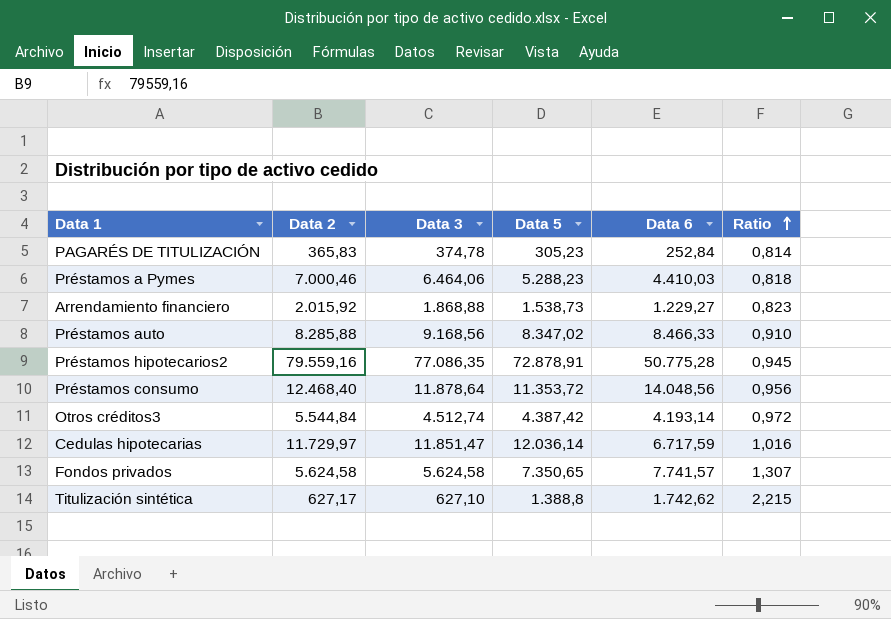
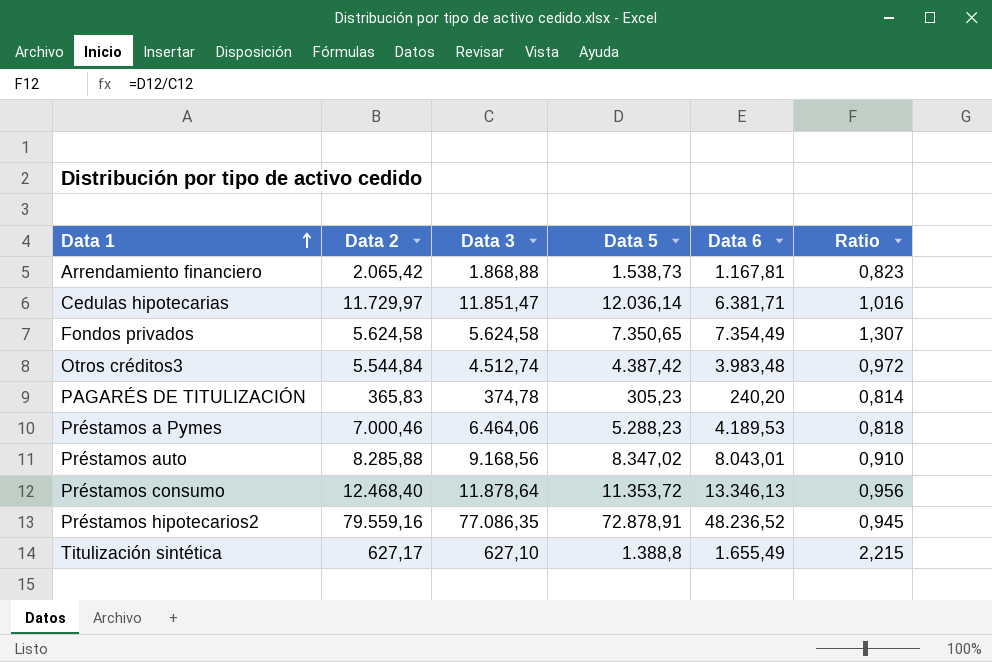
row order: Ratio ascending -> Data 1 ascending
Arrendamiento financiero | Data 2: 2.015,92 -> 2.065,42
Arrendamiento financiero | Data 6: 1.229,27 -> 1.167,81
Cedulas hipotecarias | Data 6: 6.717,59 -> 6.381,71
Fondos privados | Data 6: 7.741,57 -> 7.354,49
Otros créditos3 | Data 6: 4.193,14 -> 3.983,48
PAGARÉS DE TITULIZACIÓN | Data 6: 252,84 -> 240,20
Préstamos a Pymes | Data 6: 4.410,03 -> 4.189,53
Préstamos auto | Data 6: 8.466,33 -> 8.043,01
Préstamos consumo | Data 6: 14.048,56 -> 13.346,13
Préstamos hipotecarios2 | Data 6: 50.775,28 -> 48.236,52
Titulización sintética | Data 6: 1.742,62 -> 1.655,49

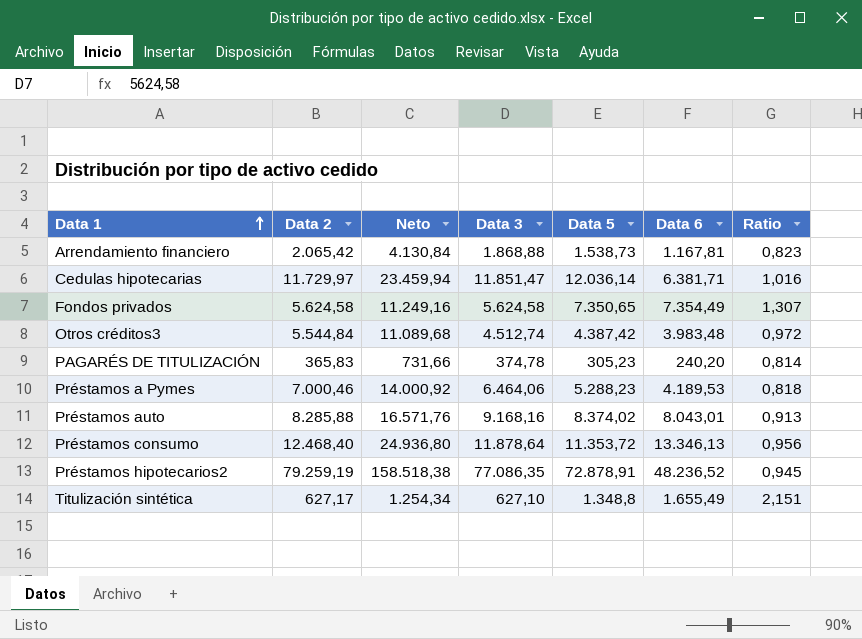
column Neto | formula: none -> [Data 2] * 2
Préstamos auto | Data 3: 9.168,56 -> 9.168,16
Préstamos auto | Data 5: 8.347,02 -> 8.374,02
Préstamos auto | Ratio: 0,910 -> 0,913
Préstamos hipotecarios2 | Data 2: 79.559,16 -> 79.259,19
Titulización sintética | Data 5: 1.388,8 -> 1.348,8
Titulización sintética | Ratio: 2,215 -> 2,151

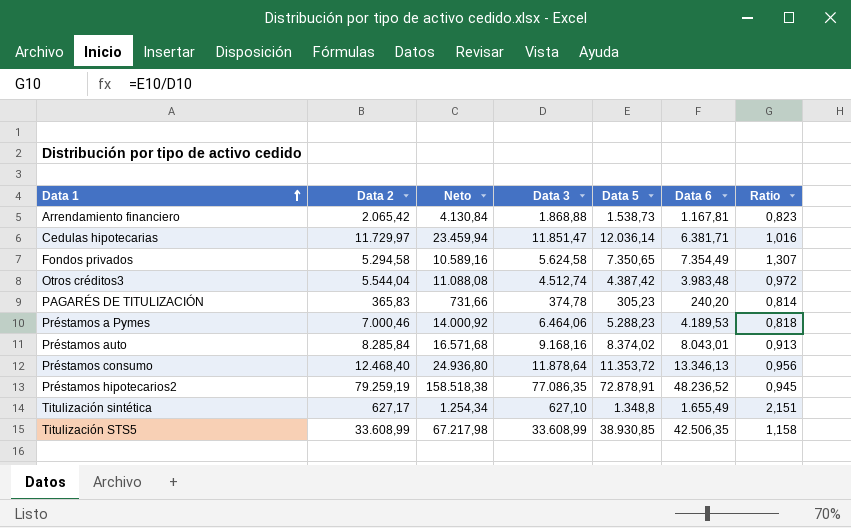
Fondos privados | Data 2: 5.624,58 -> 5.294,58
Fondos privados | Neto: 11.249,16 -> 10.589,16
Otros créditos3 | Data 2: 5.544,84 -> 5.544,04
Otros créditos3 | Neto: 11.089,68 -> 11.088,08
Préstamos auto | Data 2: 8.285,88 -> 8.285,84
Préstamos auto | Neto: 16.571,76 -> 16.571,68
row Titulización STS5: none -> 33.608,99 | 67.217,98 | 33.608,99 | 38.930,85 | 42.506,35 | 1,158

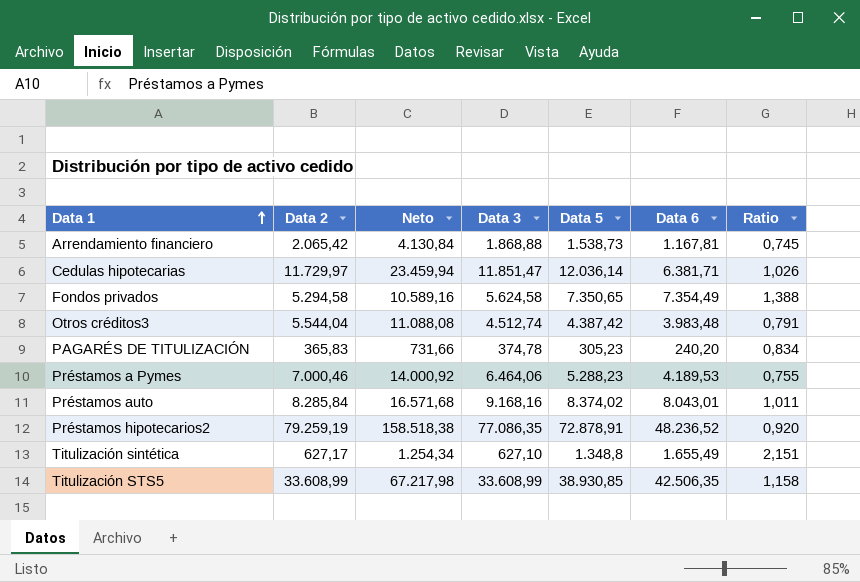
column Ratio | formula: [Data 5] / [Data 3] -> [Data 5] / [Data 2]
row Préstamos consumo: 12.468,40 | 24.936,80 | 11.878,64 | 11.353,72 | 13.346,13 | 0,956 -> none

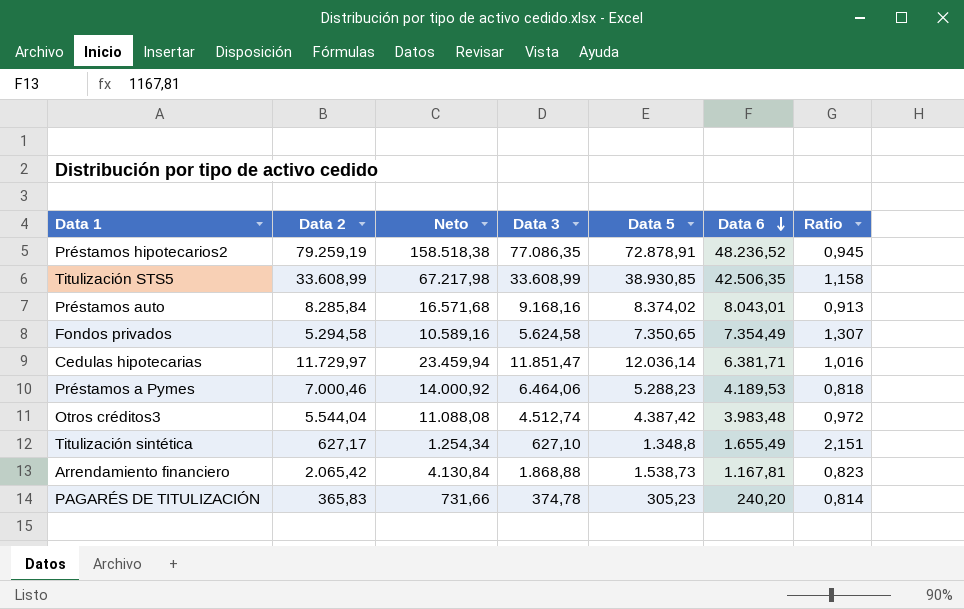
row order: Data 1 ascending -> Data 6 descending
column Ratio | formula: [Data 5] / [Data 2] -> [Data 5] / [Data 3]

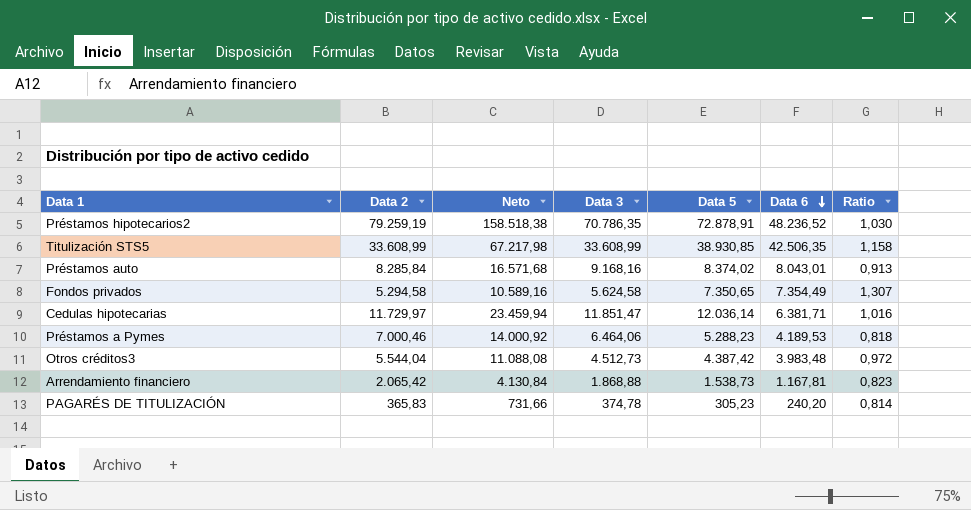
row Titulización sintética: 627,17 | 1.254,34 | 627,10 | 1.348,8 | 1.655,49 | 2,151 -> none
Préstamos hipotecarios2 | Data 3: 77.086,35 -> 70.786,35
Préstamos hipotecarios2 | Ratio: 0,945 -> 1,030
Otros créditos3 | Data 3: 4.512,74 -> 4.512,73

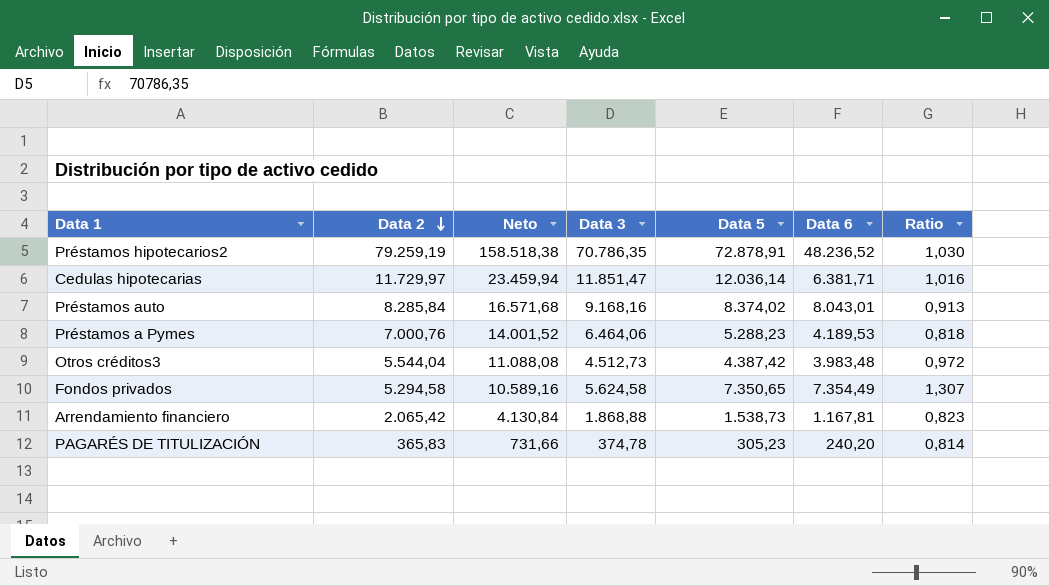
row order: Data 6 descending -> Data 2 descending
row Titulización STS5: 33.608,99 | 67.217,98 | 33.608,99 | 38.930,85 | 42.506,35 | 1,158 -> none
Préstamos a Pymes | Data 2: 7.000,46 -> 7.000,76
Préstamos a Pymes | Neto: 14.000,92 -> 14.001,52

